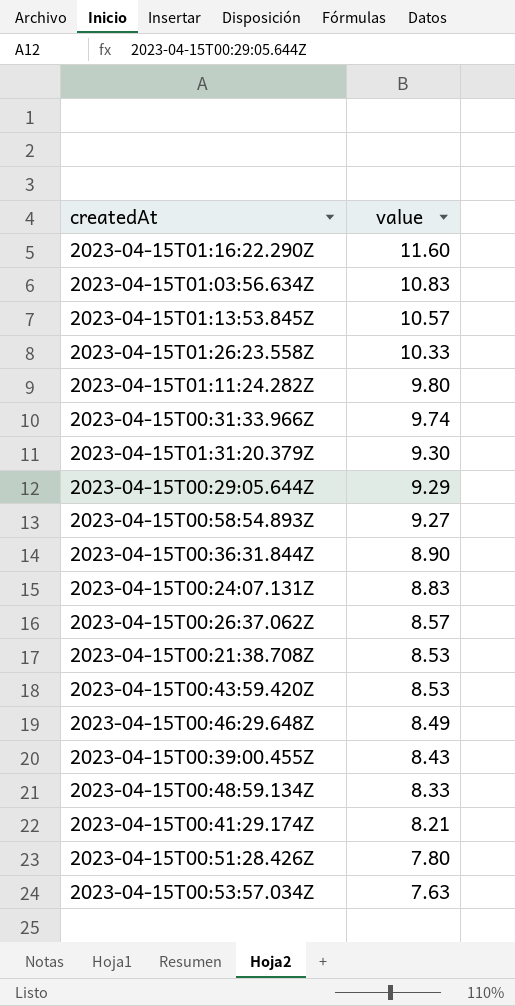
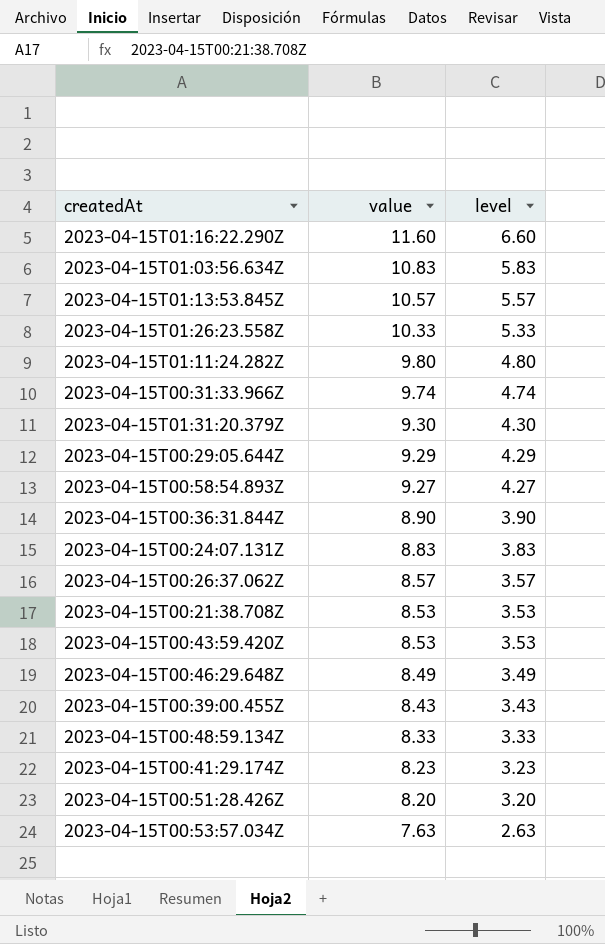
column level | formula: none -> [value] - 5
2023-04-15T00:41:29.174Z | value: 8.21 -> 8.23
2023-04-15T00:51:28.426Z | value: 7.80 -> 8.20

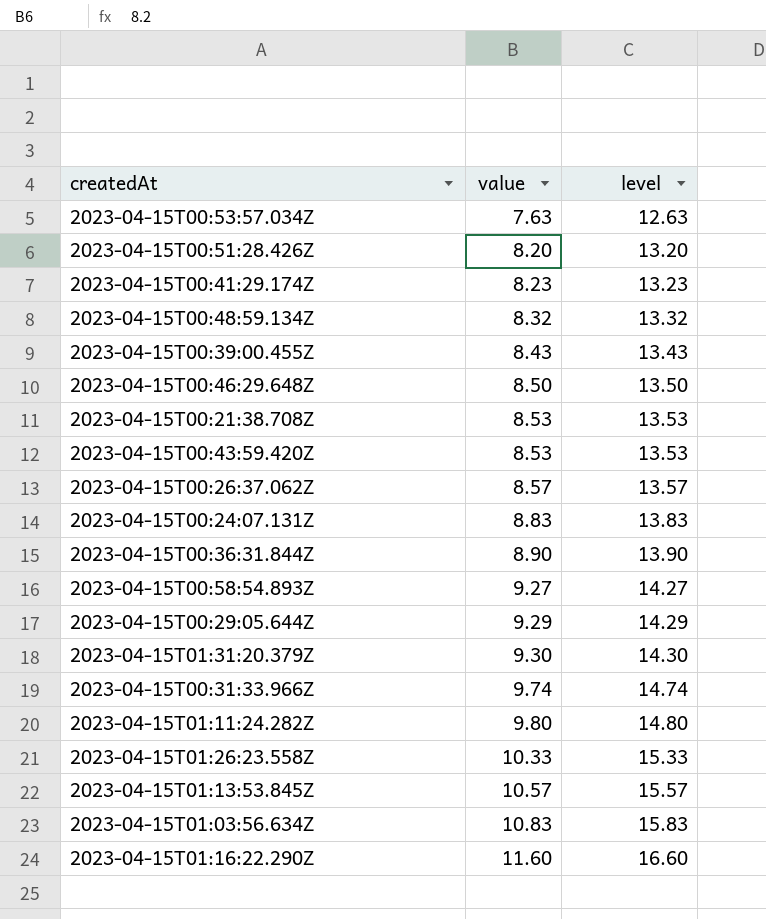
row order: value descending -> value ascending
column level | formula: [value] - 5 -> [value] + 5
2023-04-15T00:48:59.134Z | value: 8.33 -> 8.32
2023-04-15T00:46:29.648Z | value: 8.49 -> 8.50

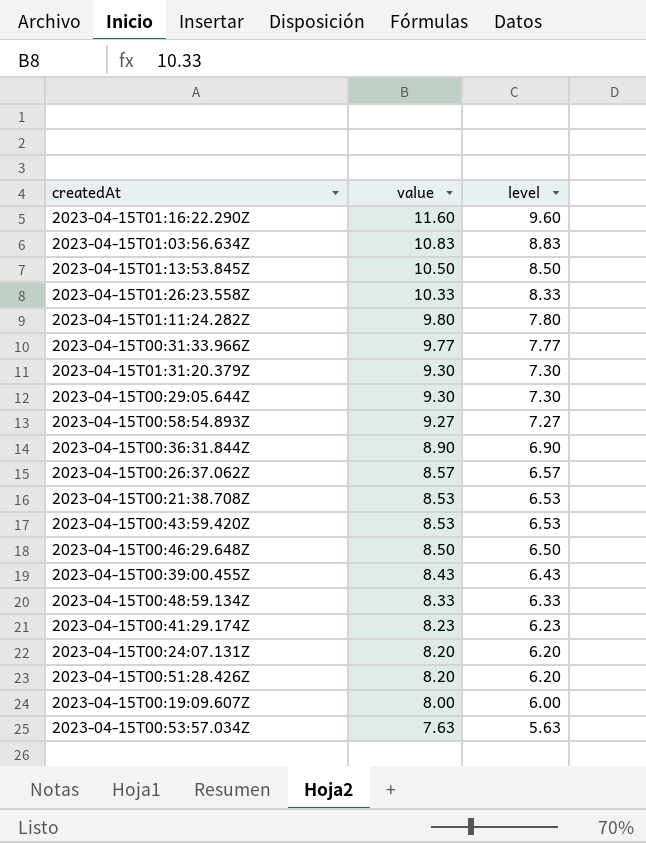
row order: value ascending -> value descending
column level | formula: [value] + 5 -> [value] - 2
2023-04-15T01:13:53.845Z | value: 10.57 -> 10.50
2023-04-15T00:31:33.966Z | value: 9.74 -> 9.77
2023-04-15T00:29:05.644Z | value: 9.29 -> 9.30
2023-04-15T00:48:59.134Z | value: 8.32 -> 8.33
2023-04-15T00:24:07.131Z | value: 8.83 -> 8.20
row 2023-04-15T00:19:09.607Z: none -> 8.00 | 6.00

